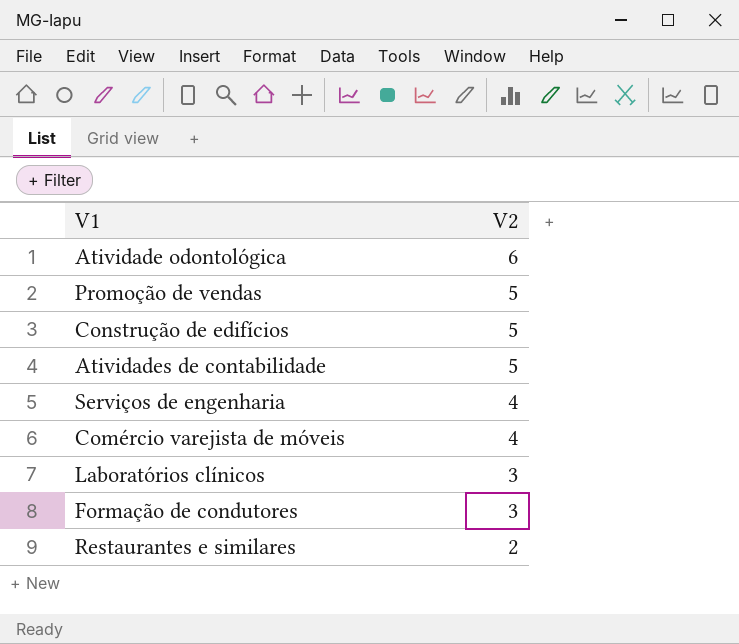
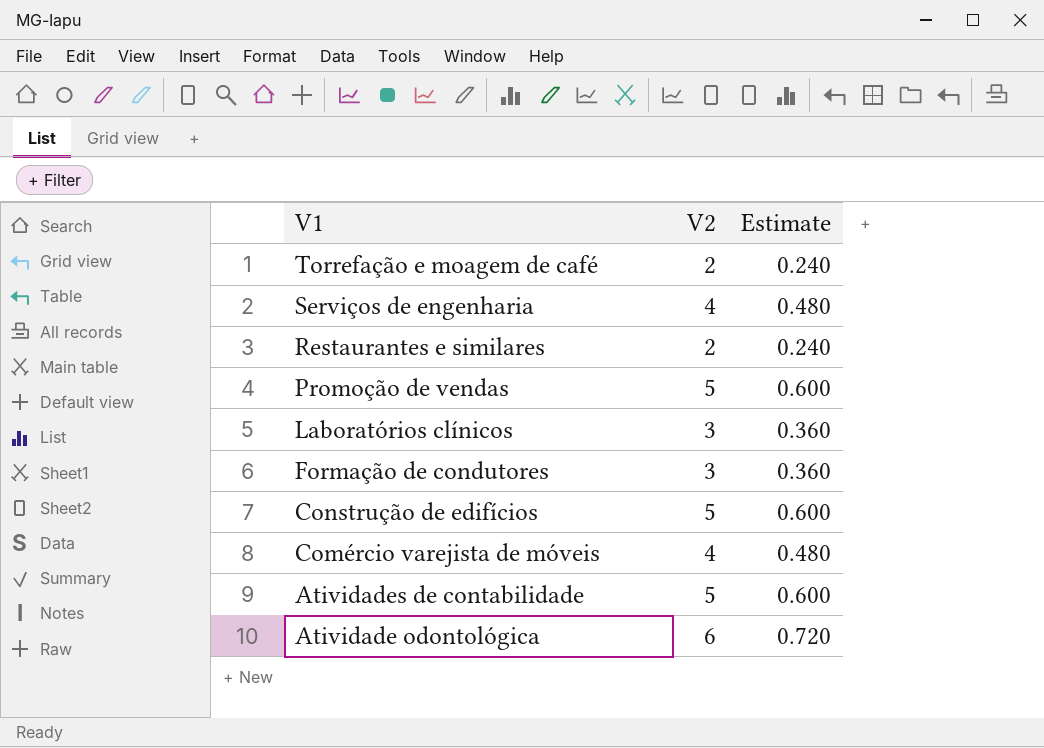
row order: V2 descending -> V1 descending
column Estimate | formula: none -> [V2] * 0.12
row Torrefação e moagem de café: none -> 2 | 0.240

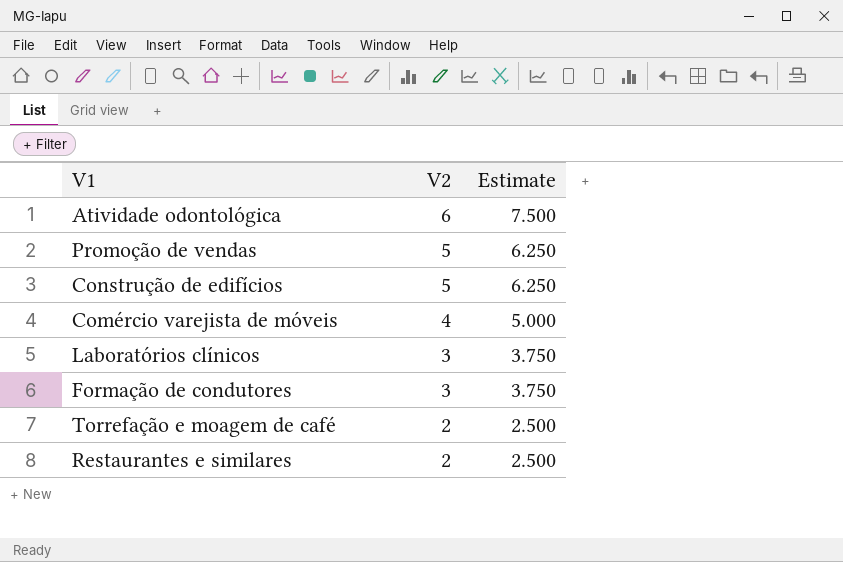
row order: V1 descending -> V2 descending
column Estimate | formula: [V2] * 0.12 -> [V2] * 1.25
row Serviços de engenharia: 4 | 0.480 -> none
row Atividades de contabilidade: 5 | 0.600 -> none

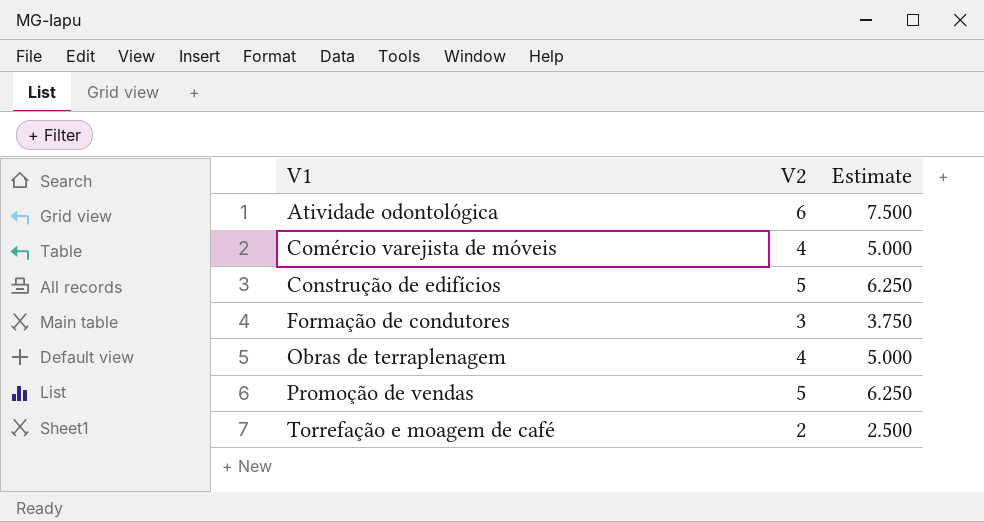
row order: V2 descending -> V1 ascending
row Laboratórios clínicos: 3 | 3.750 -> none
row Restaurantes e similares: 2 | 2.500 -> none
row Obras de terraplenagem: none -> 4 | 5.000

